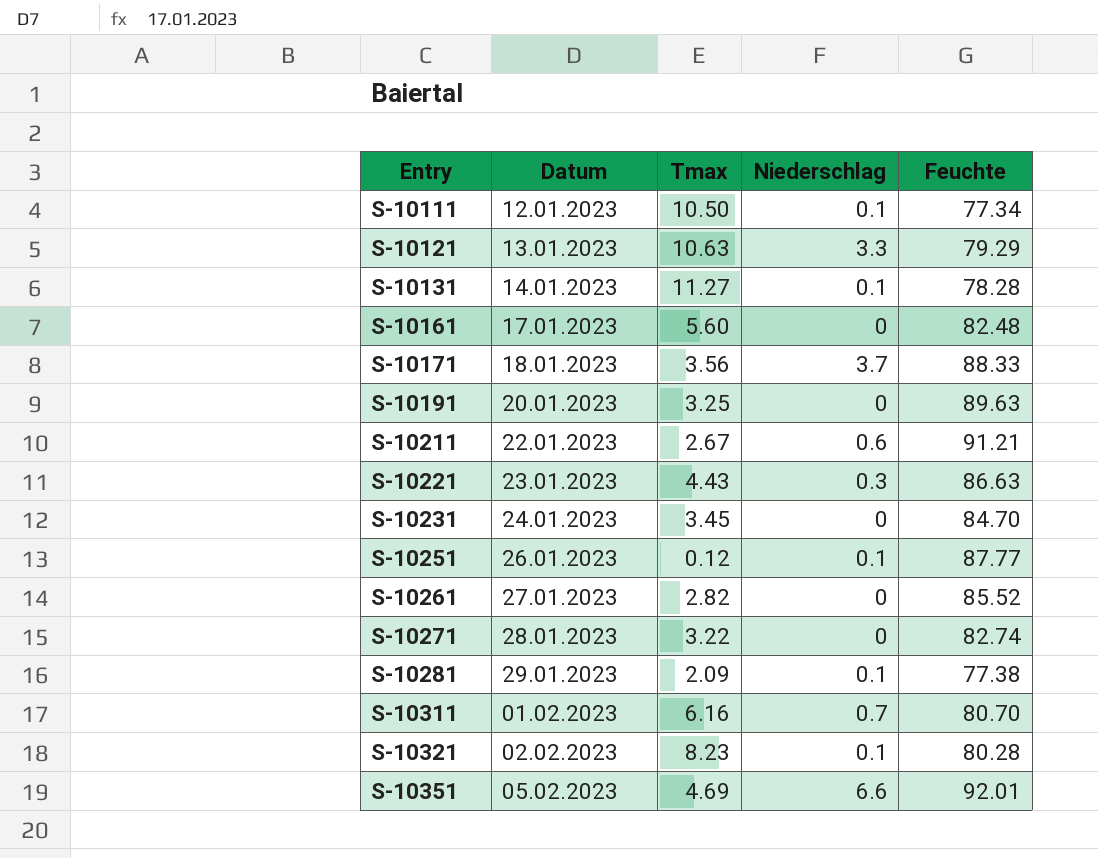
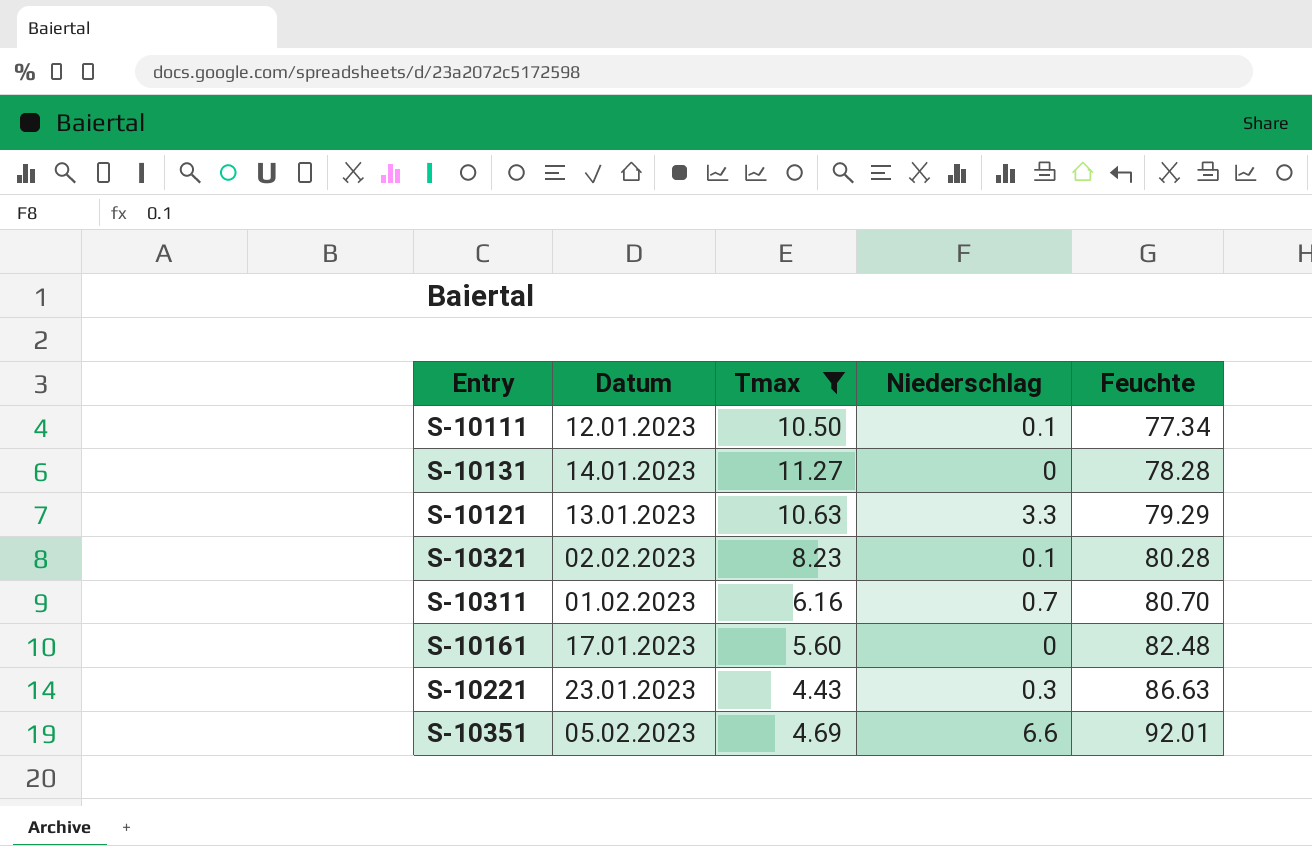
filter: none -> Tmax >= 4.43
row order: Entry ascending -> Feuchte ascending
S-10131 | Niederschlag: 0.1 -> 0

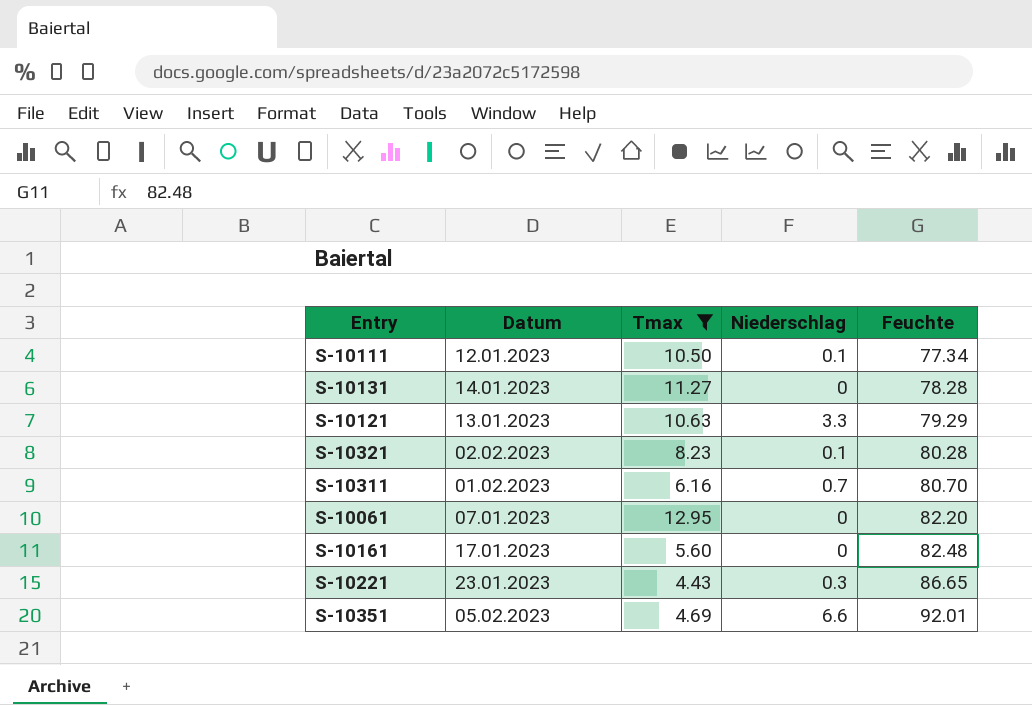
row S-10061: none -> 07.01.2023 | 12.95 | 0 | 82.20
S-10221 | Feuchte: 86.63 -> 86.65

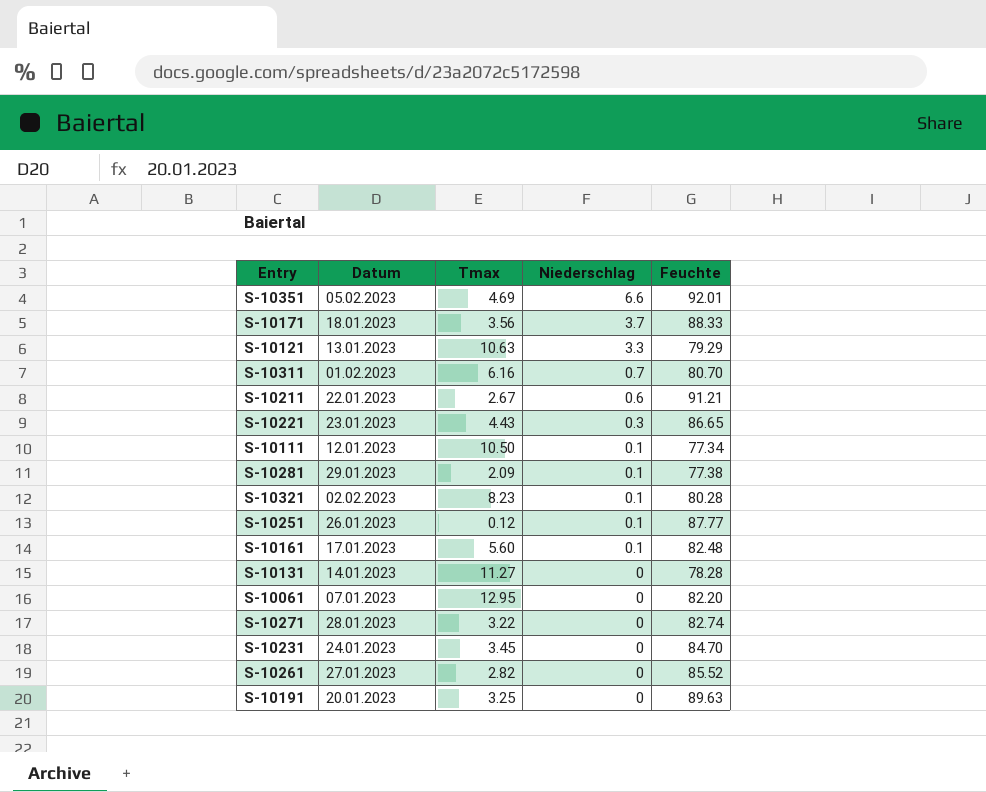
filter: Tmax >= 4.43 -> none
row order: Feuchte ascending -> Niederschlag descending
S-10161 | Niederschlag: 0 -> 0.1

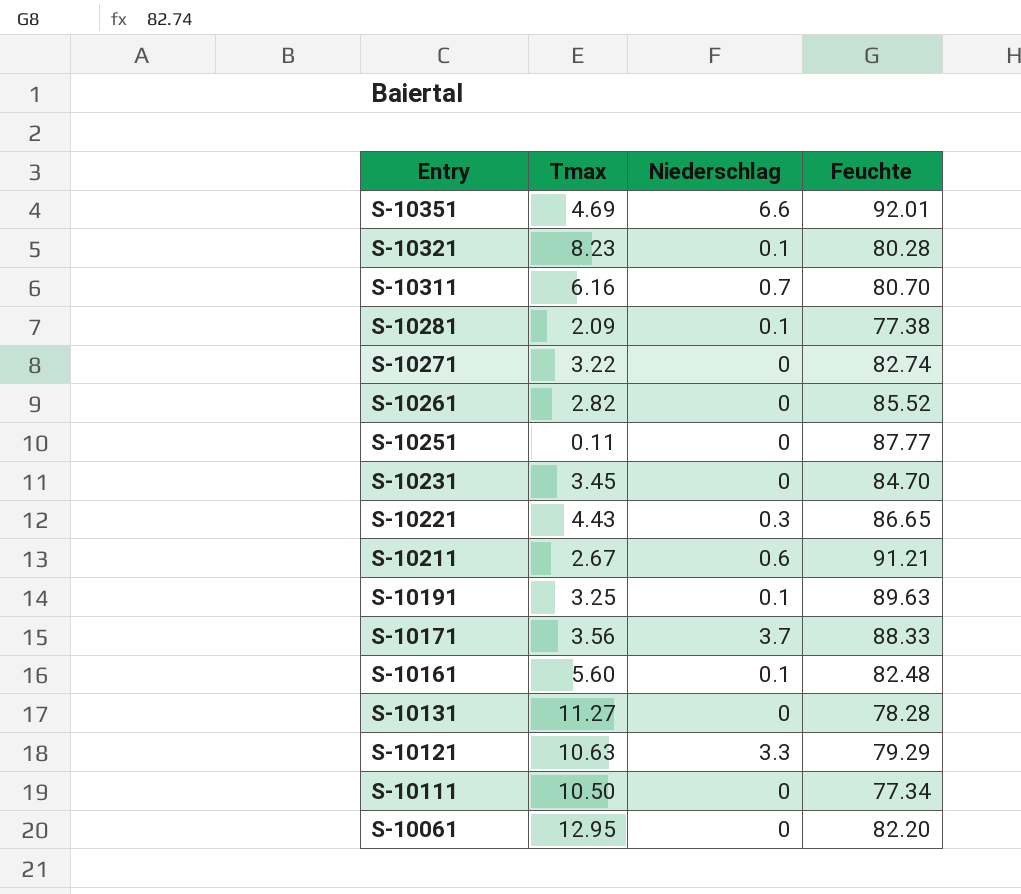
row order: Niederschlag descending -> Entry descending
column Datum | position: 2 -> none
S-10251 | Tmax: 0.12 -> 0.11
S-10251 | Niederschlag: 0.1 -> 0
S-10191 | Niederschlag: 0 -> 0.1
S-10111 | Niederschlag: 0.1 -> 0

